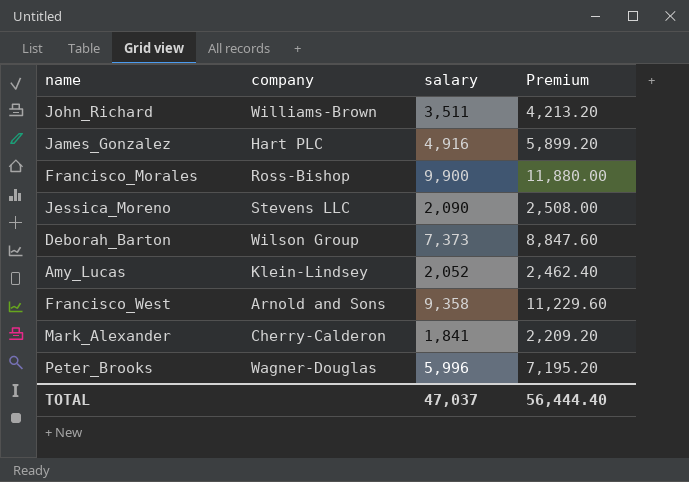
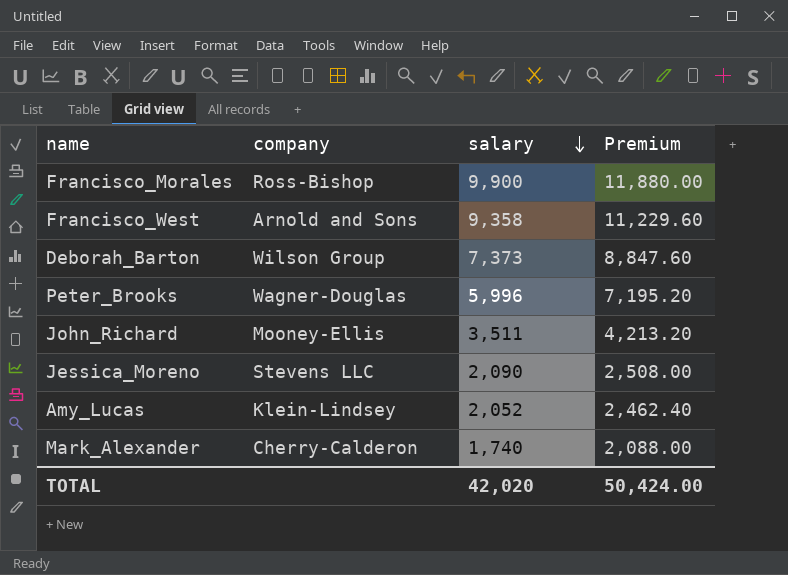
row order: none -> salary descending
row James_Gonzalez: Hart PLC | 4,916 | 5,899.20 -> none
John_Richard | company: Williams-Brown -> Mooney-Ellis
Mark_Alexander | salary: 1,841 -> 1,740
Mark_Alexander | Premium: 2,209.20 -> 2,088.00
TOTAL | salary: 47,037 -> 42,020
TOTAL | Premium: 56,444.40 -> 50,424.00

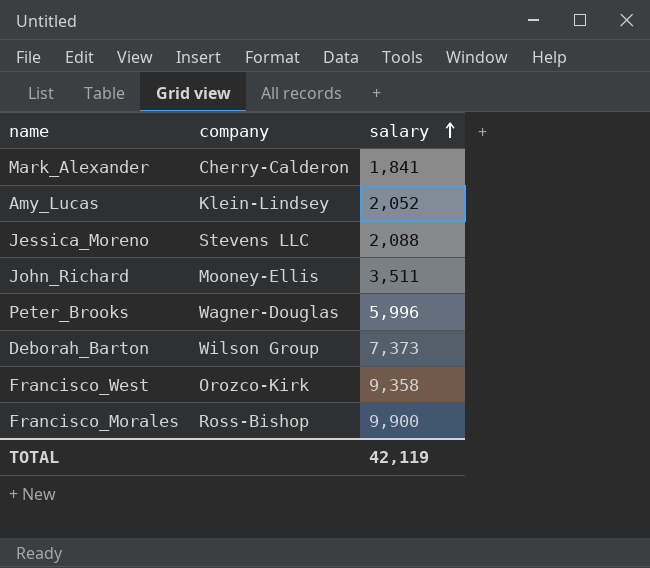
row order: salary descending -> salary ascending
column Premium | formula: [salary] * 1.2 -> none
Mark_Alexander | salary: 1,740 -> 1,841
Jessica_Moreno | salary: 2,090 -> 2,088
Francisco_West | company: Arnold and Sons -> Orozco-Kirk
TOTAL | salary: 42,020 -> 42,119

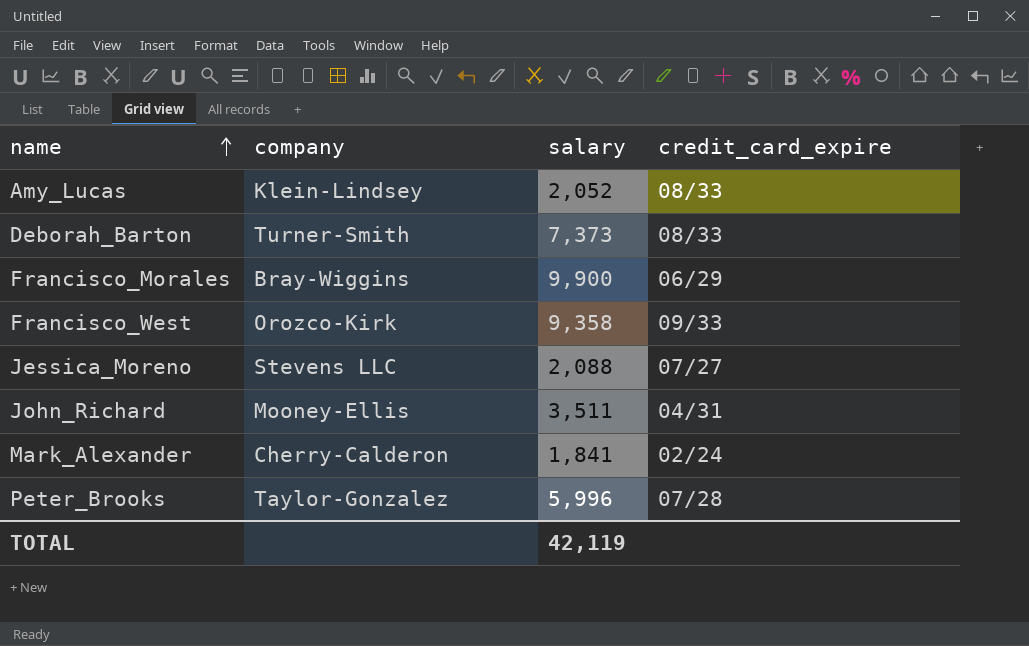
row order: salary ascending -> name ascending
column credit_card_expire | position: none -> 4
Deborah_Barton | company: Wilson Group -> Turner-Smith
Francisco_Morales | company: Ross-Bishop -> Bray-Wiggins
Peter_Brooks | company: Wagner-Douglas -> Taylor-Gonzalez

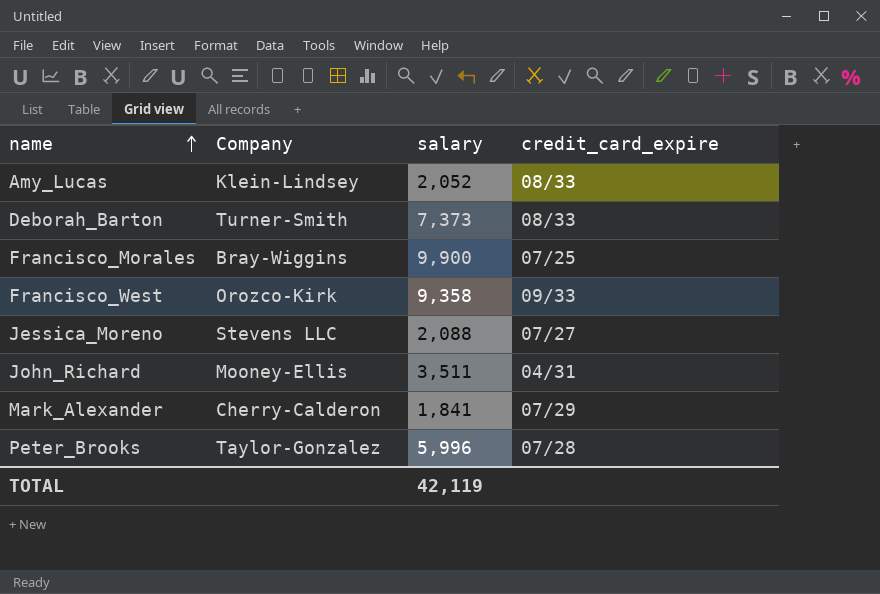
column name: company -> Company
Francisco_Morales | credit_card_expire: 06/29 -> 07/25
Mark_Alexander | credit_card_expire: 02/24 -> 07/29

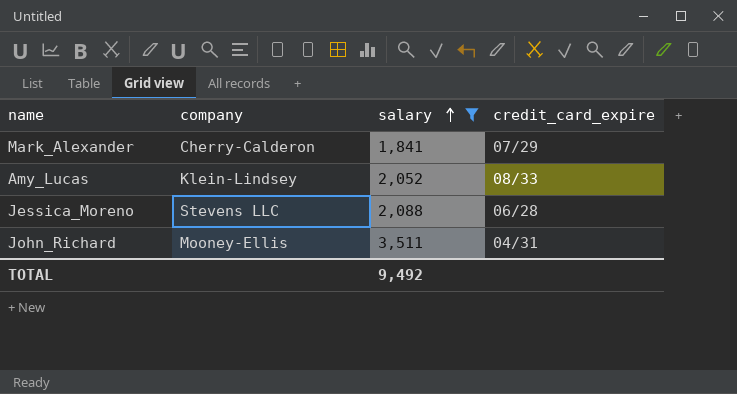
filter: none -> salary <= 3,511
row order: name ascending -> salary ascending
column name: Company -> company
Jessica_Moreno | credit_card_expire: 07/27 -> 06/28
TOTAL | salary: 42,119 -> 9,492

